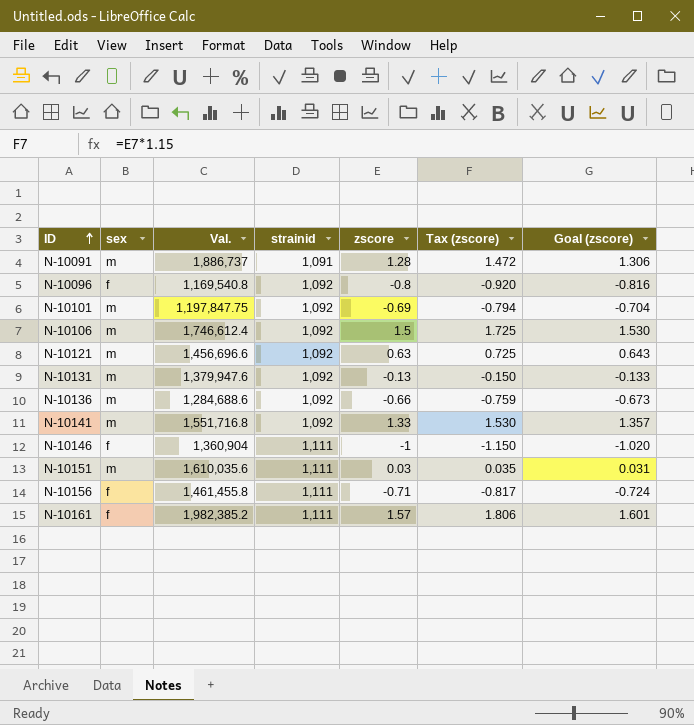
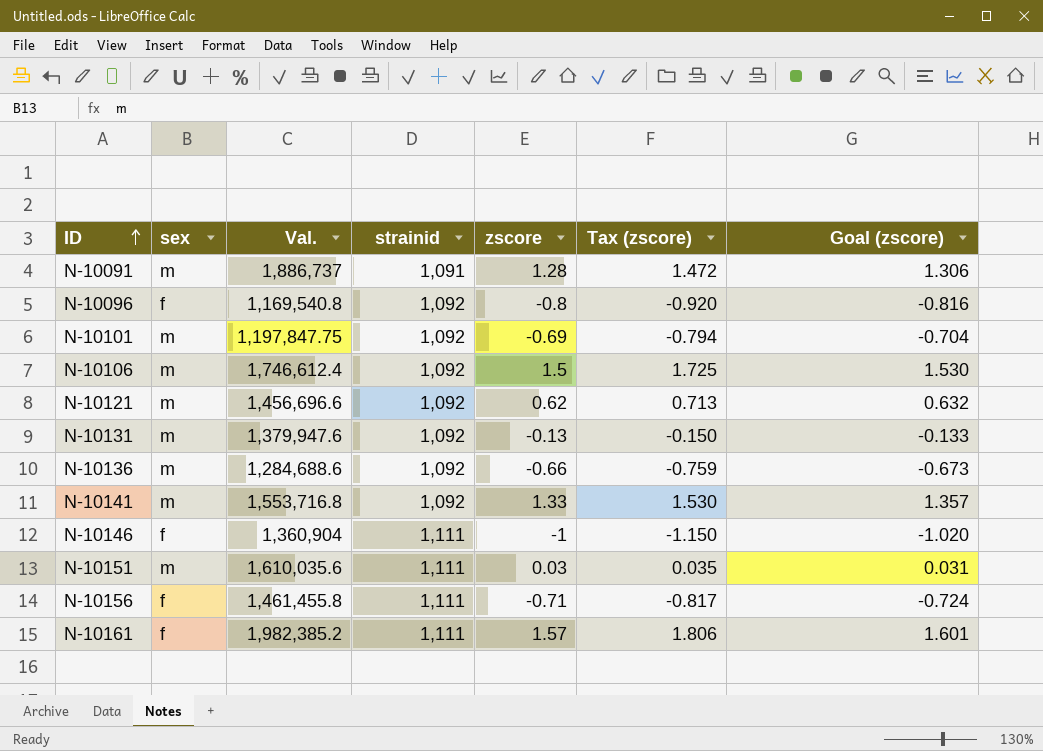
N-10121 | zscore: 0.63 -> 0.62
N-10121 | Tax (zscore): 0.725 -> 0.713
N-10121 | Goal (zscore): 0.643 -> 0.632
N-10141 | Val.: 1,551,716.8 -> 1,553,716.8

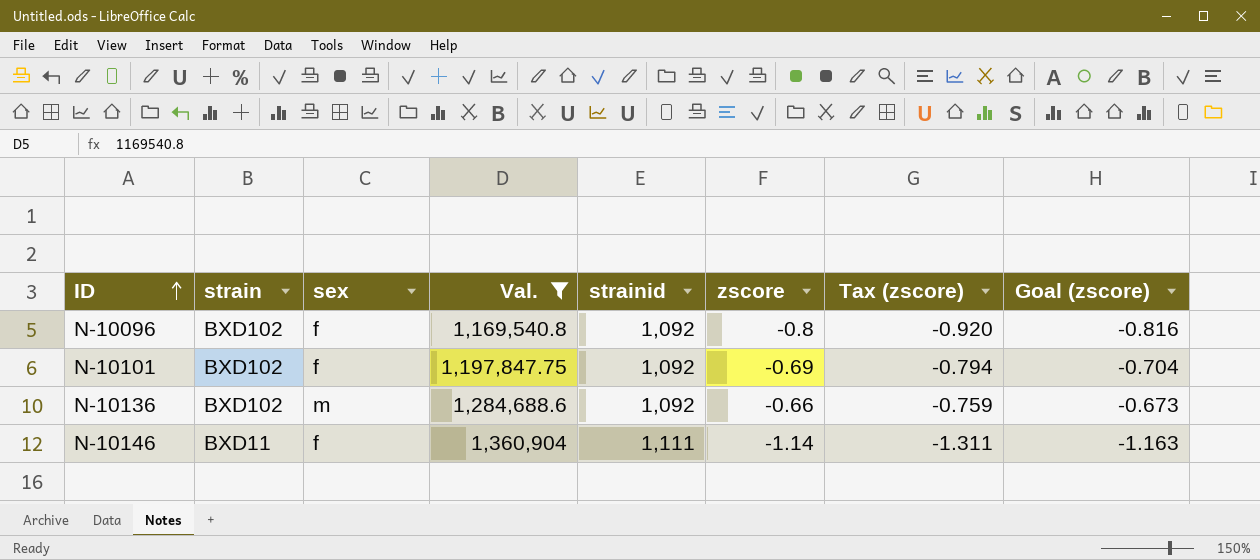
filter: none -> Val. <= 1,360,904
column strain | position: none -> 2
N-10101 | sex: m -> f
N-10146 | zscore: -1 -> -1.14
N-10146 | Tax (zscore): -1.150 -> -1.311
N-10146 | Goal (zscore): -1.020 -> -1.163

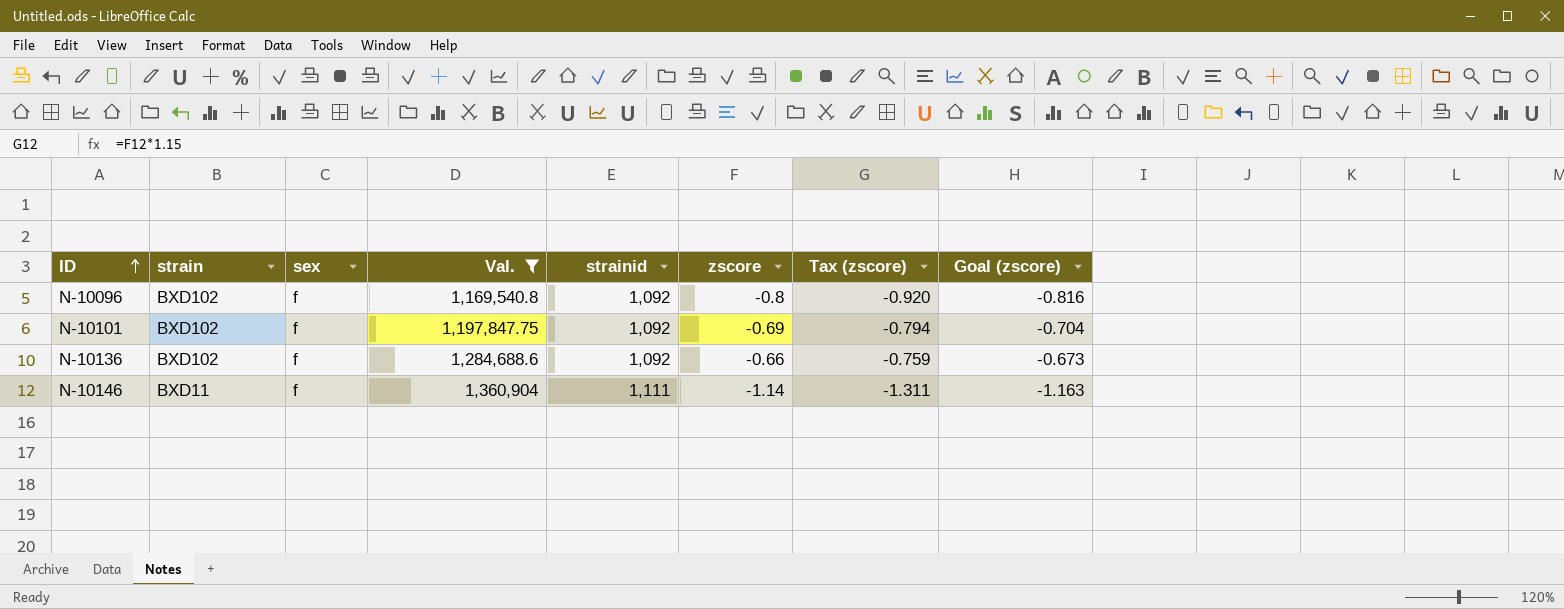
N-10136 | sex: m -> f

